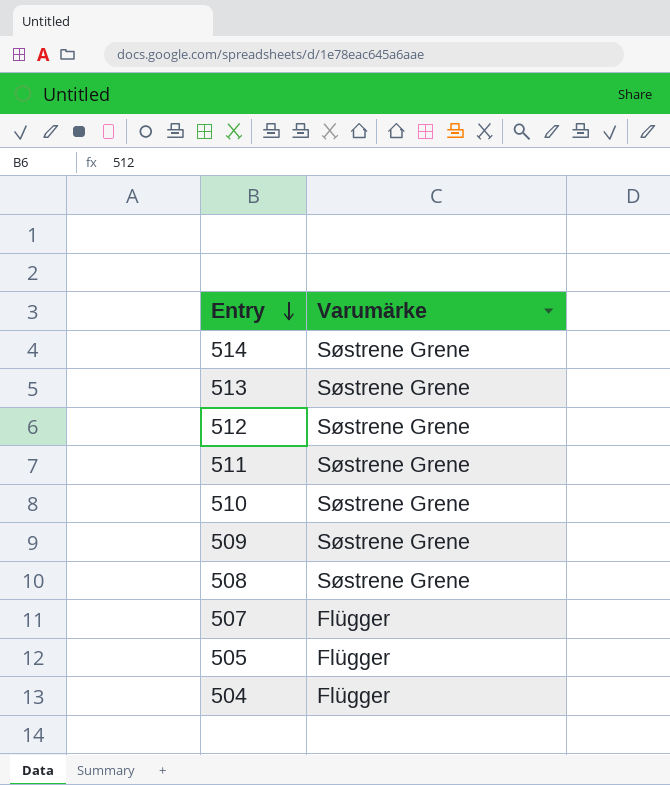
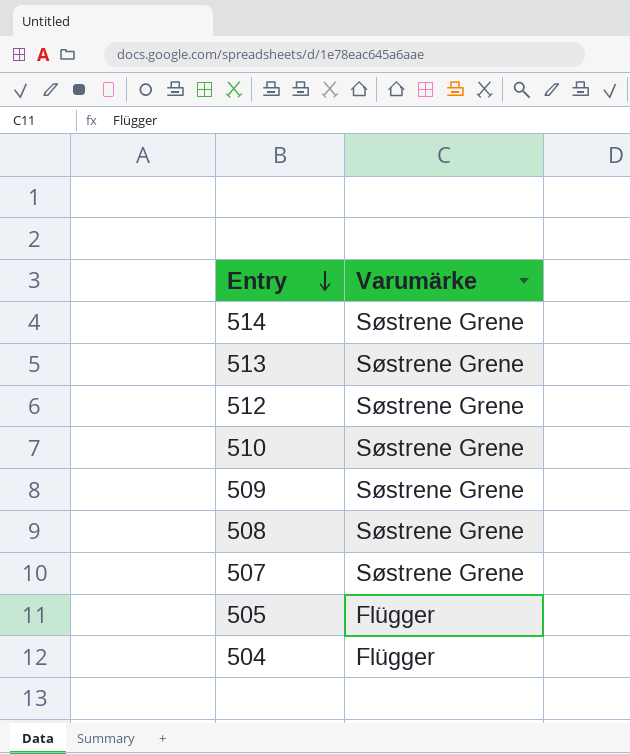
row 511: Søstrene Grene -> none
507 | Varumärke: Flügger -> Søstrene Grene

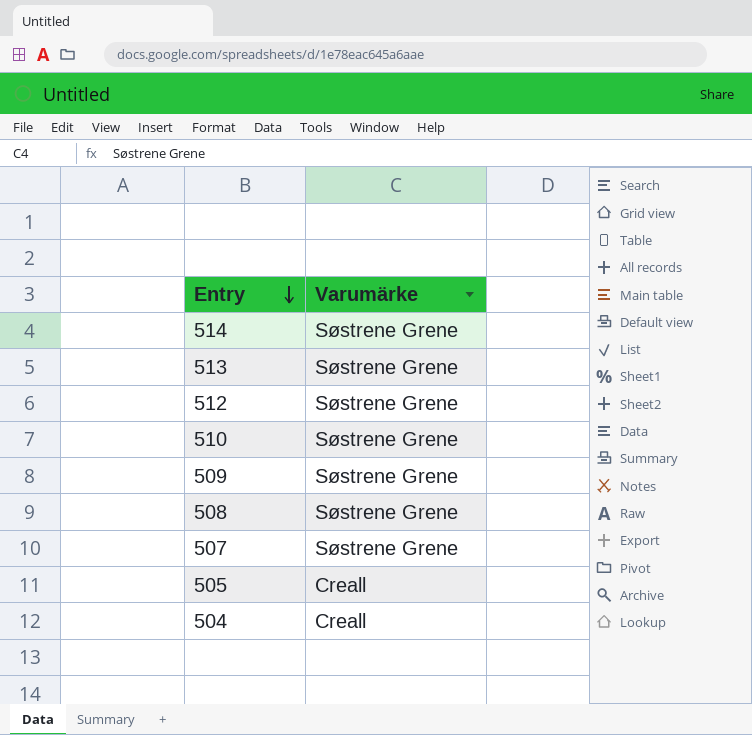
505 | Varumärke: Flügger -> Creall
504 | Varumärke: Flügger -> Creall

